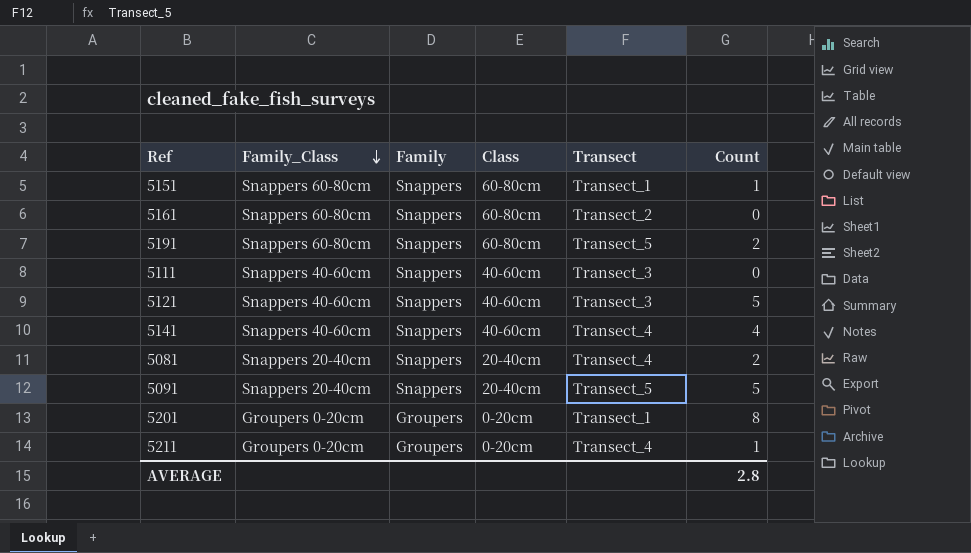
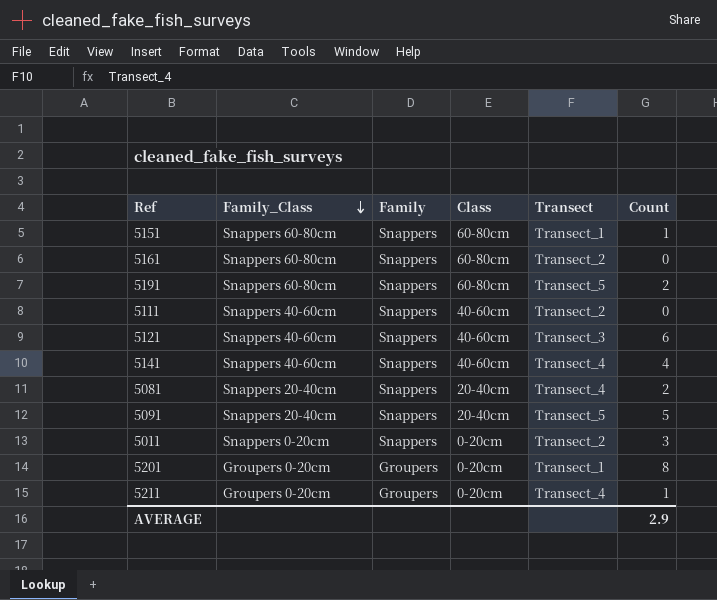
5111 | Transect: Transect_3 -> Transect_2
5121 | Count: 5 -> 6
row 5011: none -> Snappers 0-20cm | Snappers | 0-20cm | Transect_2 | 3
AVERAGE | Count: 2.8 -> 2.9

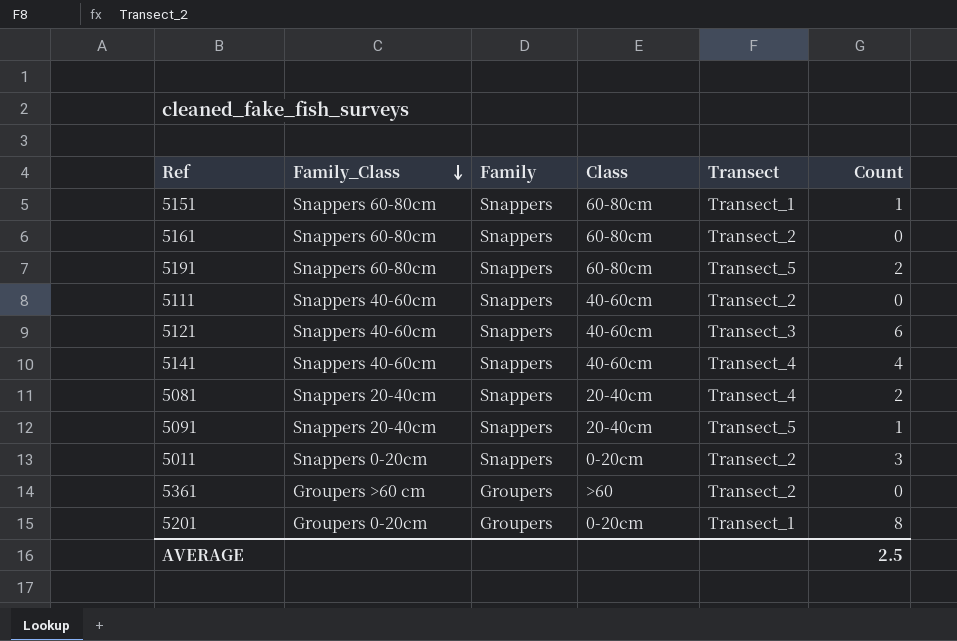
row 5211: Groupers 0-20cm | Groupers | 0-20cm | Transect_4 | 1 -> none
5091 | Count: 5 -> 1
row 5361: none -> Groupers >60 cm | Groupers | >60 | Transect_2 | 0
AVERAGE | Count: 2.9 -> 2.5

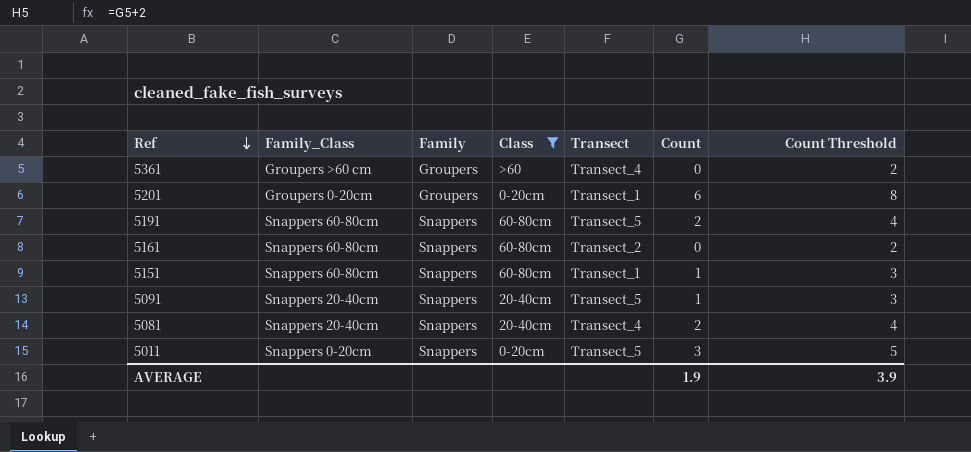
filter: none -> Class != 40-60cm
row order: Family_Class descending -> Ref descending
column Count Threshold | formula: none -> [Count] + 2
5361 | Transect: Transect_2 -> Transect_4
5201 | Count: 8 -> 6
5011 | Transect: Transect_2 -> Transect_5
AVERAGE | Count: 2.5 -> 1.9

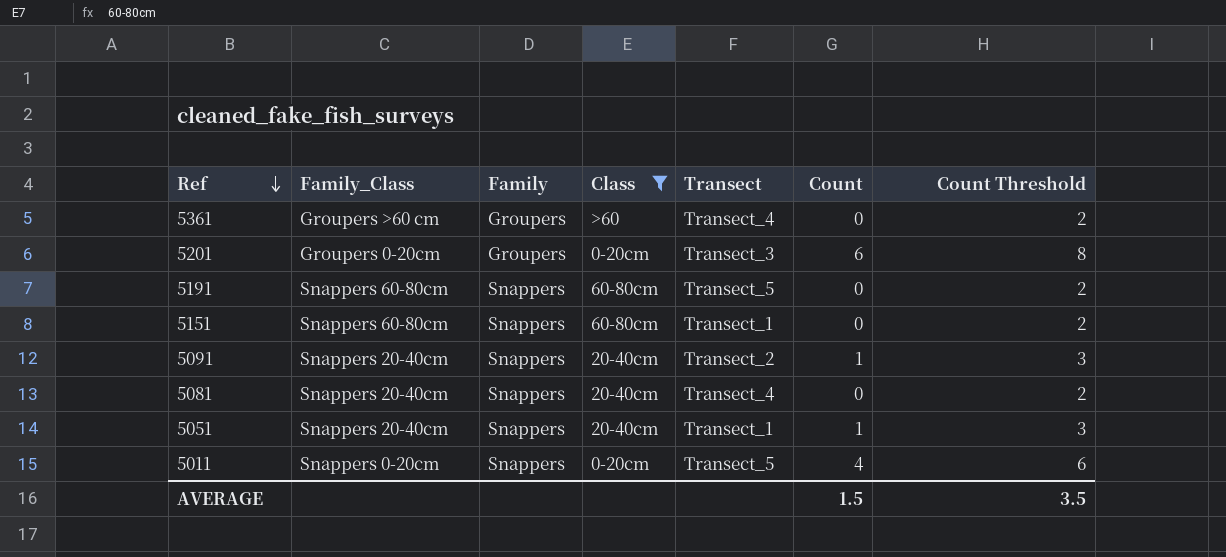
row 5161: Snappers 60-80cm | Snappers | 60-80cm | Transect_2 | 0 | 2 -> none
5201 | Transect: Transect_1 -> Transect_3
5191 | Count: 2 -> 0
5191 | Count Threshold: 4 -> 2
5151 | Count: 1 -> 0
5151 | Count Threshold: 3 -> 2
5091 | Transect: Transect_5 -> Transect_2
5081 | Count: 2 -> 0
5081 | Count Threshold: 4 -> 2
row 5051: none -> Snappers 20-40cm | Snappers | 20-40cm | Transect_1 | 1 | 3
5011 | Count: 3 -> 4
5011 | Count Threshold: 5 -> 6
AVERAGE | Count: 1.9 -> 1.5
AVERAGE | Count Threshold: 3.9 -> 3.5

